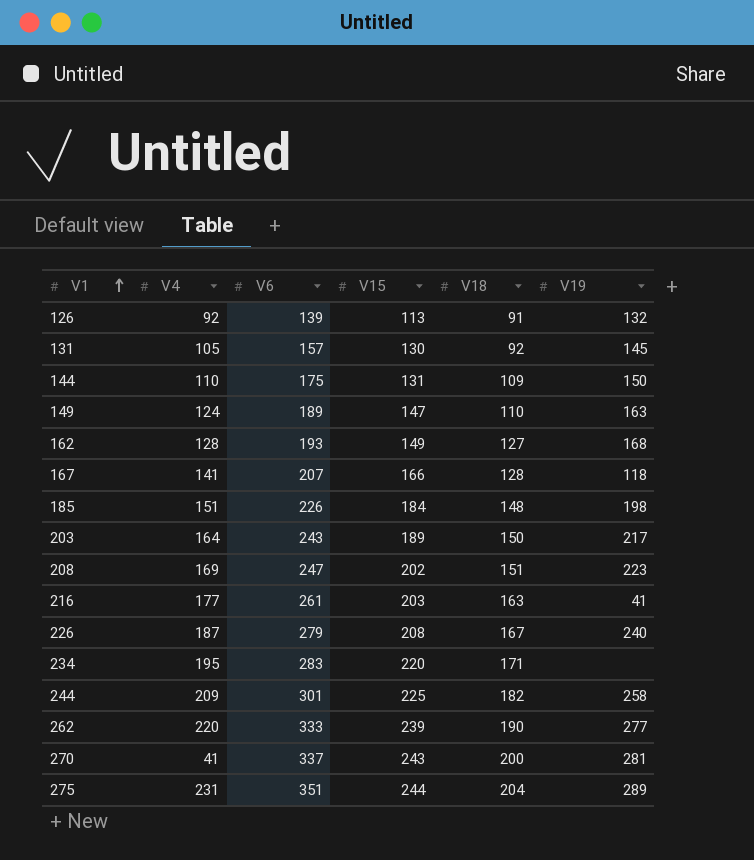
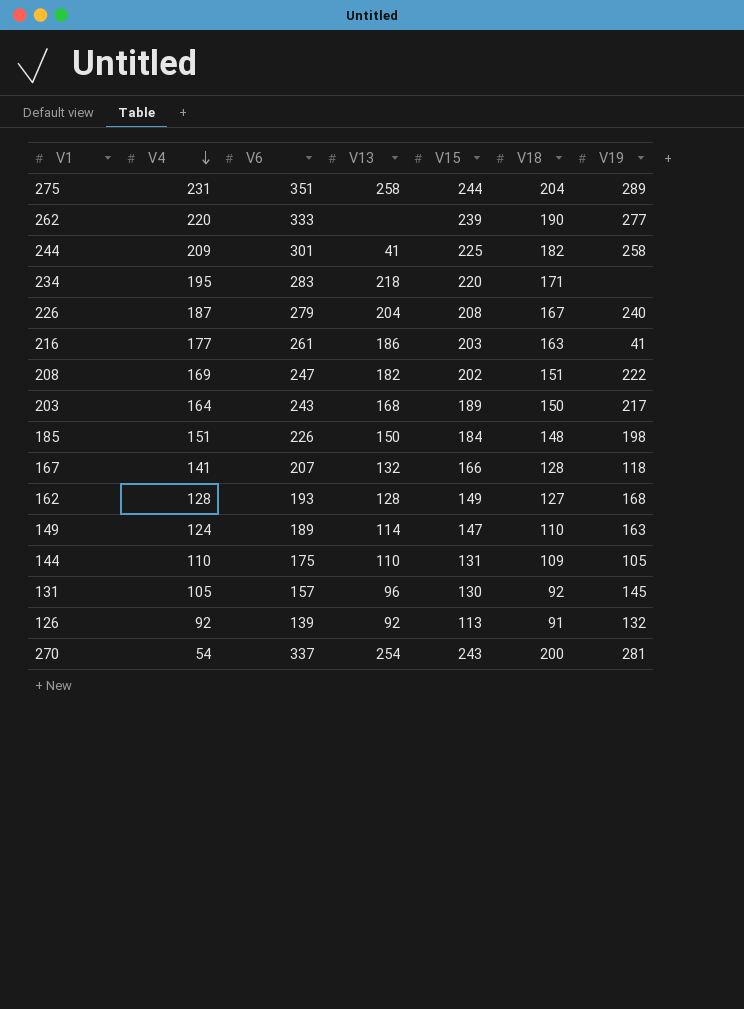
row order: V1 ascending -> V4 descending
column V13 | position: none -> 4
208 | V19: 223 -> 222
144 | V19: 150 -> 105
270 | V4: 41 -> 54

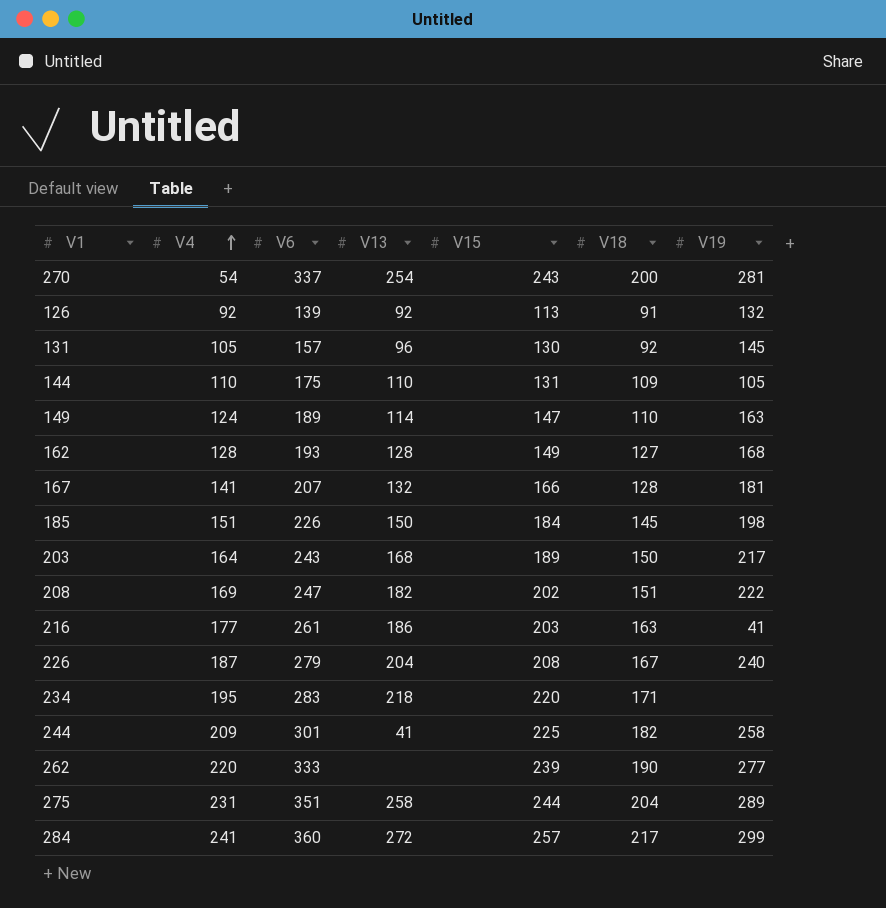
row order: V4 descending -> V4 ascending
167 | V19: 118 -> 181
185 | V18: 148 -> 145
row 284: none -> 241 | 360 | 272 | 257 | 217 | 299

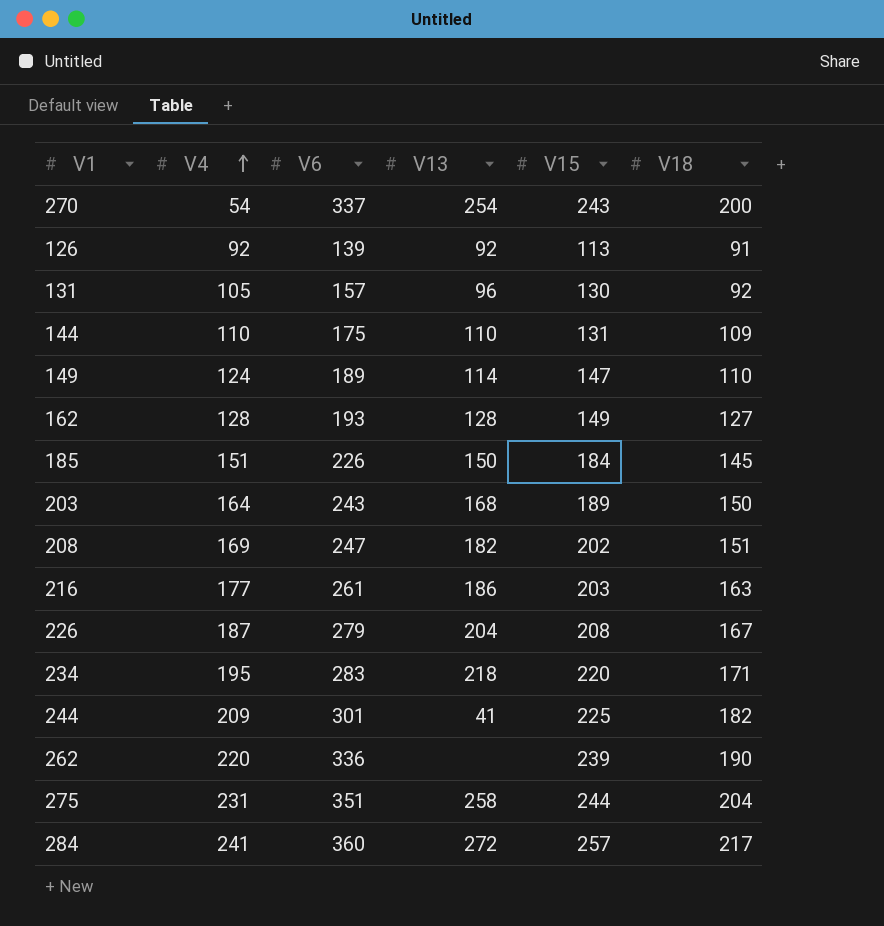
column V19 | position: 7 -> none
row 167: 141 | 207 | 132 | 166 | 128 | 181 -> none
262 | V6: 333 -> 336

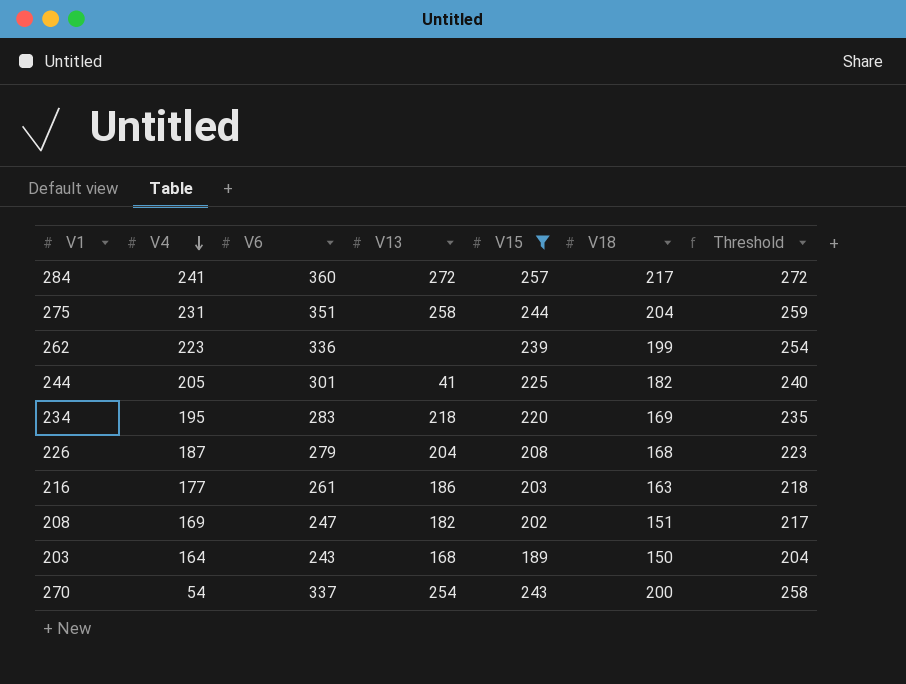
filter: none -> V15 >= 189
row order: V4 ascending -> V4 descending
column Threshold | formula: none -> [V15] + 15
262 | V4: 220 -> 223
262 | V18: 190 -> 199
244 | V4: 209 -> 205
234 | V18: 171 -> 169
226 | V18: 167 -> 168

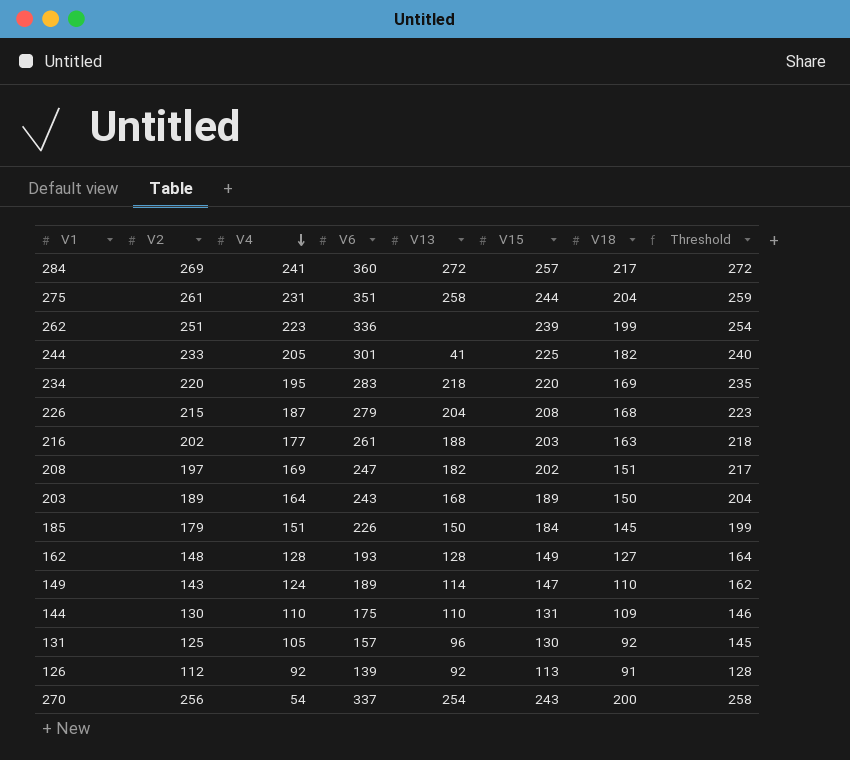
filter: V15 >= 189 -> none
column V2 | position: none -> 2
216 | V13: 186 -> 188

